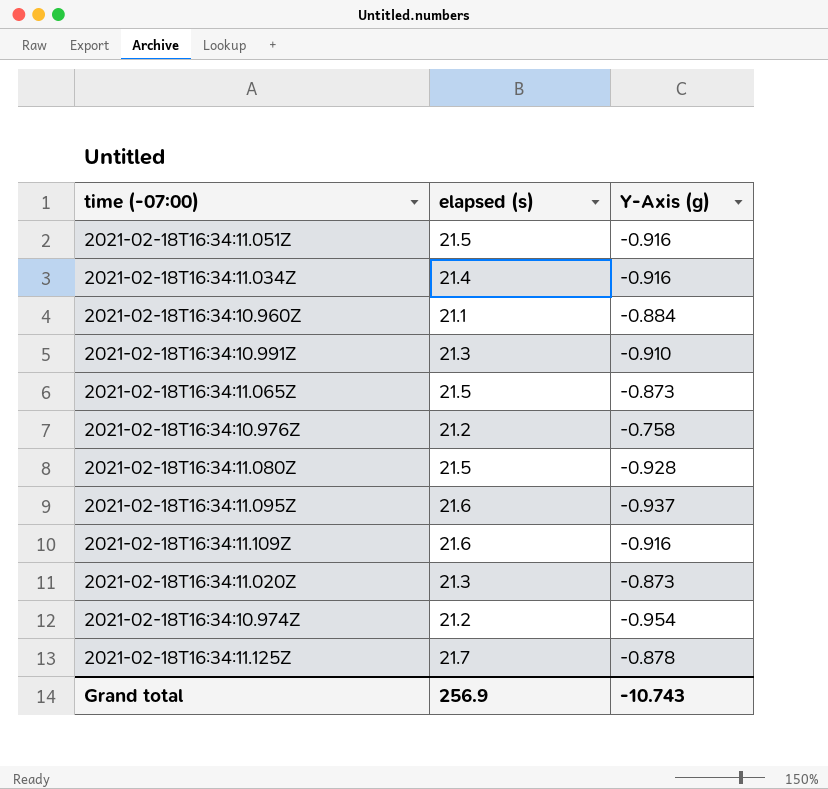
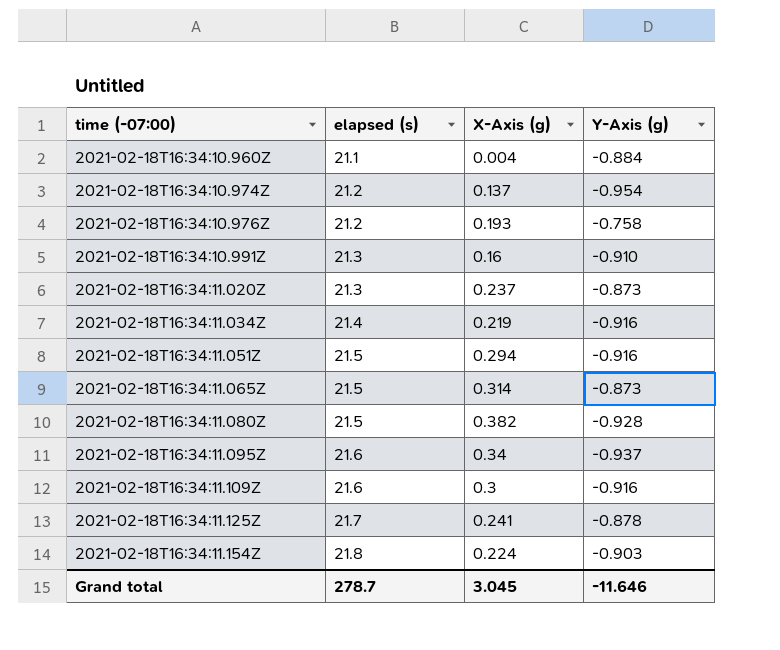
row order: none -> time (-07:00) ascending
column X-Axis (g) | position: none -> 3
row 2021-02-18T16:34:11.154Z: none -> 21.8 | 0.224 | -0.903
Grand total | elapsed (s): 256.9 -> 278.7
Grand total | Y-Axis (g): -10.743 -> -11.646

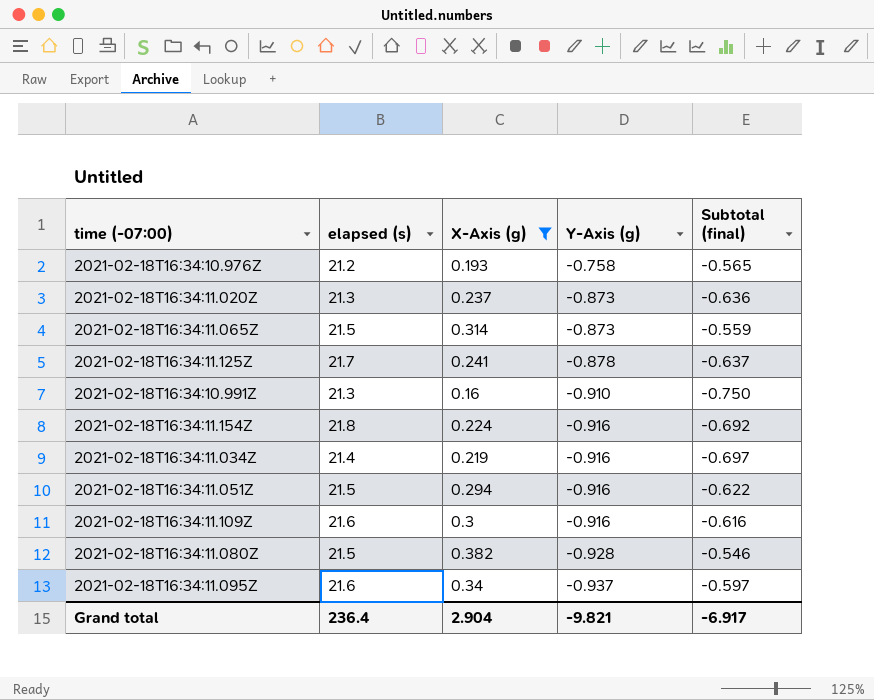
filter: none -> X-Axis (g) >= 0.16
row order: time (-07:00) ascending -> Y-Axis (g) descending
column Subtotal (final) | formula: none -> [X-Axis (g)] + [Y-Axis (g)]
2021-02-18T16:34:11.154Z | Y-Axis (g): -0.903 -> -0.916
Grand total | elapsed (s): 278.7 -> 236.4
Grand total | X-Axis (g): 3.045 -> 2.904
Grand total | Y-Axis (g): -11.646 -> -9.821

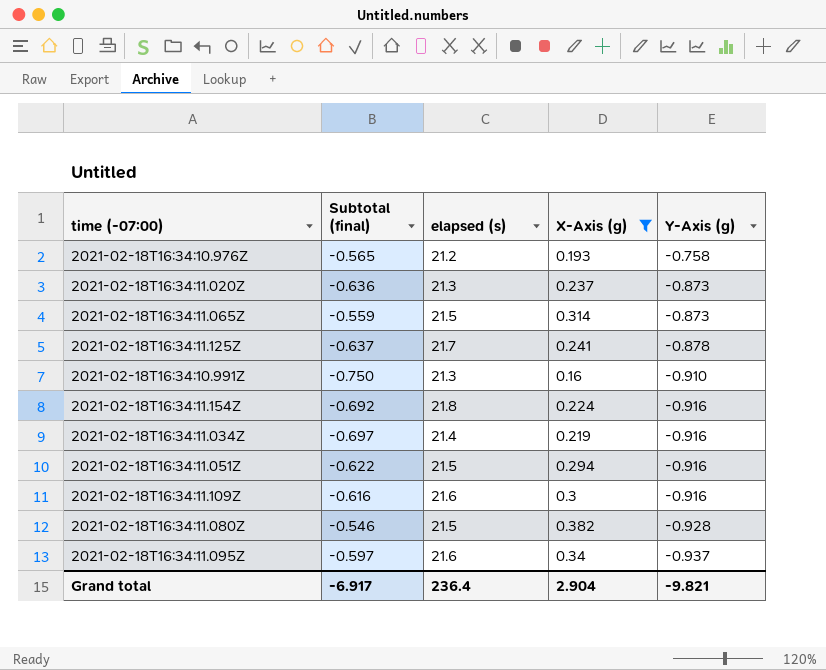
column Subtotal (final) | position: 5 -> 2

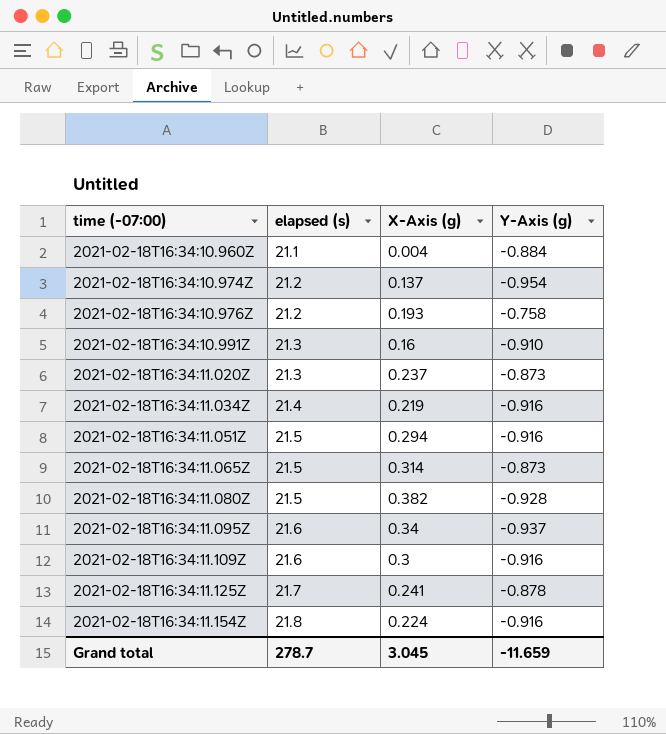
filter: X-Axis (g) >= 0.16 -> none
row order: Y-Axis (g) descending -> time (-07:00) ascending
column Subtotal (final) | formula: [X-Axis (g)] + [Y-Axis (g)] -> none
Grand total | elapsed (s): 236.4 -> 278.7
Grand total | X-Axis (g): 2.904 -> 3.045
Grand total | Y-Axis (g): -9.821 -> -11.659

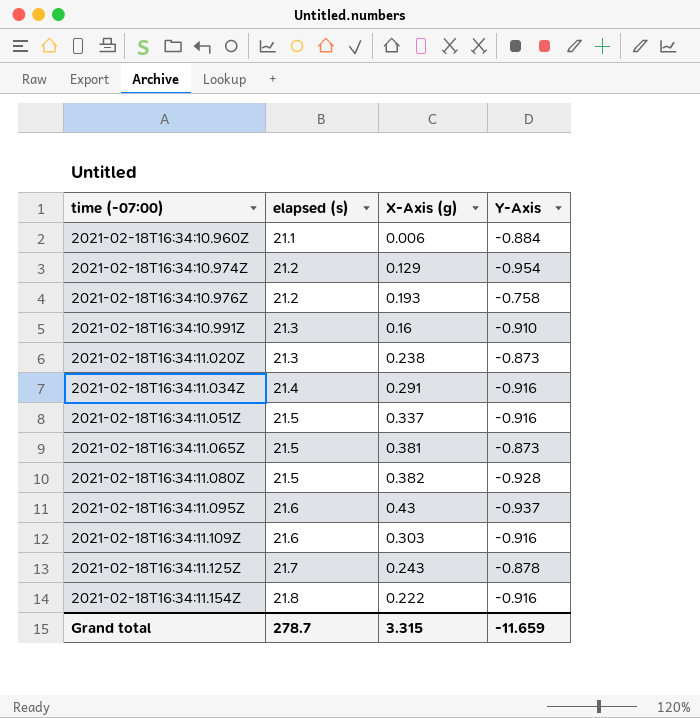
column name: Y-Axis (g) -> Y-Axis
2021-02-18T16:34:10.960Z | X-Axis (g): 0.004 -> 0.006
2021-02-18T16:34:10.974Z | X-Axis (g): 0.137 -> 0.129
2021-02-18T16:34:11.020Z | X-Axis (g): 0.237 -> 0.238
2021-02-18T16:34:11.034Z | X-Axis (g): 0.219 -> 0.291
2021-02-18T16:34:11.051Z | X-Axis (g): 0.294 -> 0.337
2021-02-18T16:34:11.065Z | X-Axis (g): 0.314 -> 0.381
2021-02-18T16:34:11.095Z | X-Axis (g): 0.34 -> 0.43
2021-02-18T16:34:11.109Z | X-Axis (g): 0.3 -> 0.303
2021-02-18T16:34:11.125Z | X-Axis (g): 0.241 -> 0.243
2021-02-18T16:34:11.154Z | X-Axis (g): 0.224 -> 0.222
Grand total | X-Axis (g): 3.045 -> 3.315

